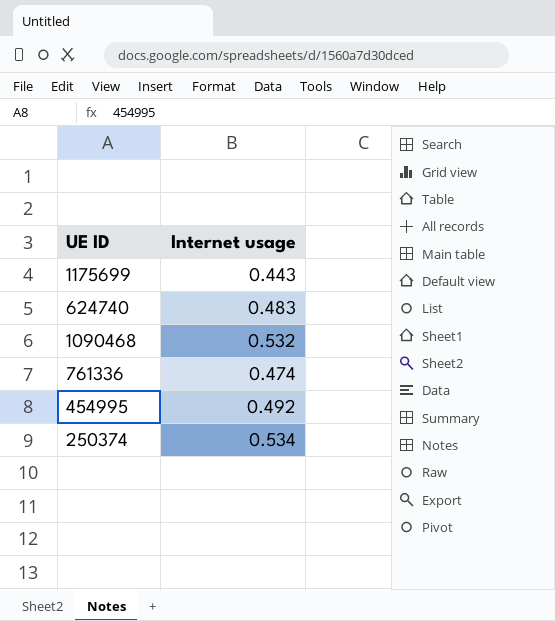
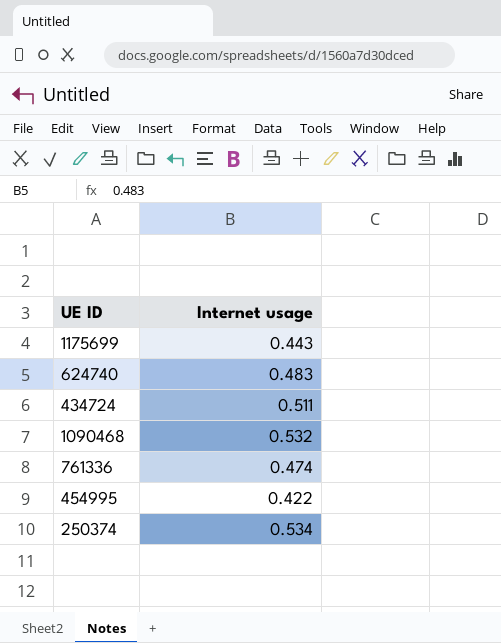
row 434724: none -> 0.511
454995 | Internet usage: 0.492 -> 0.422

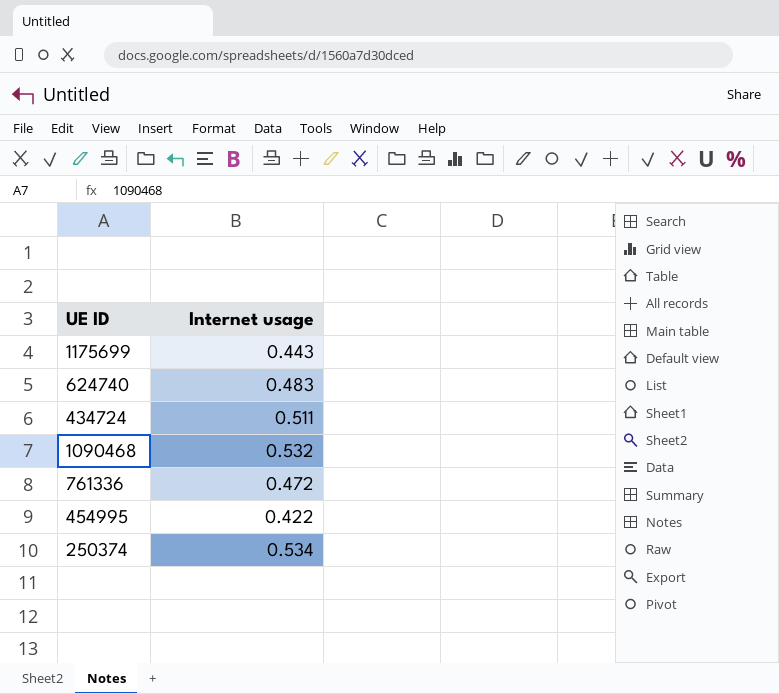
761336 | Internet usage: 0.474 -> 0.472

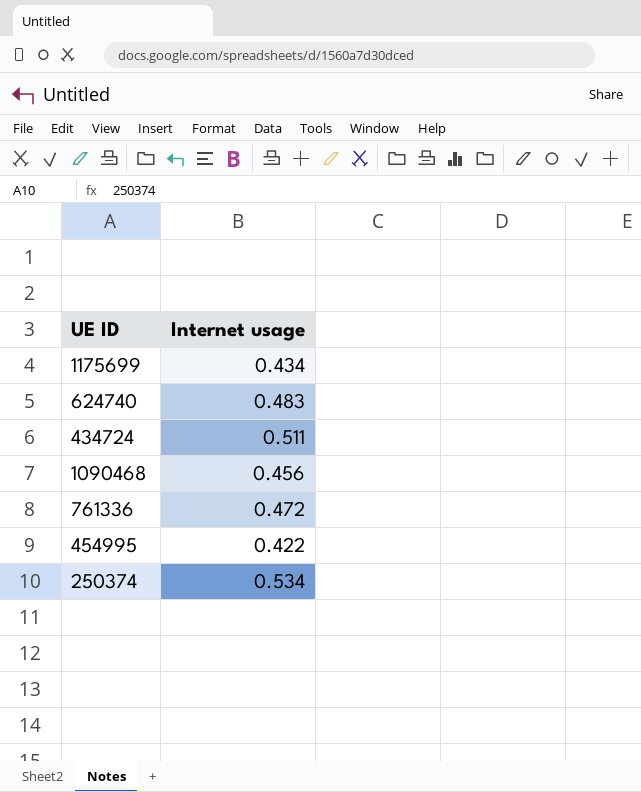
1175699 | Internet usage: 0.443 -> 0.434
1090468 | Internet usage: 0.532 -> 0.456

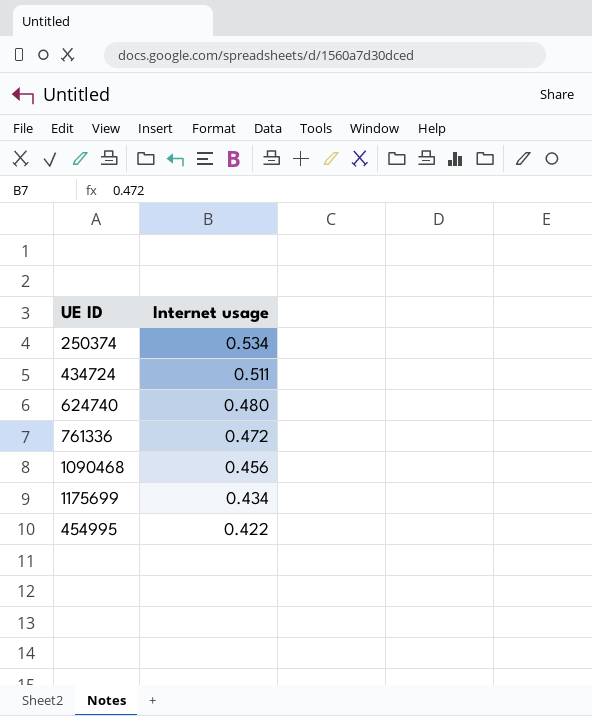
row order: none -> Internet usage descending
624740 | Internet usage: 0.483 -> 0.480

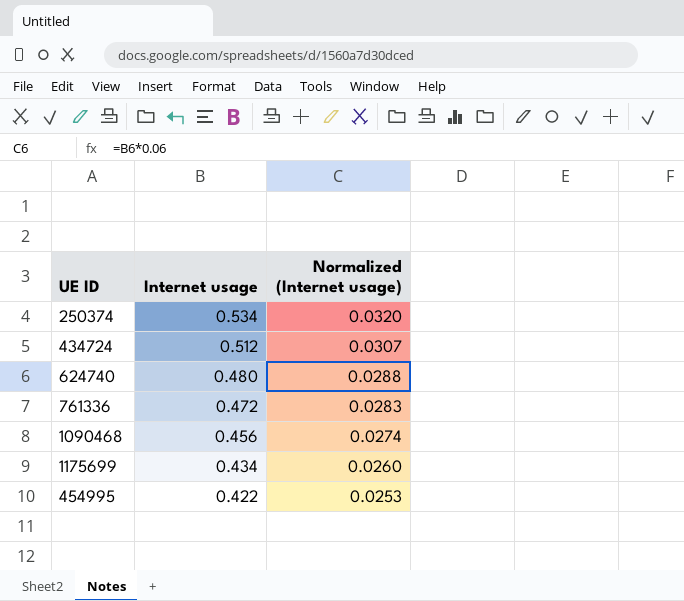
column Normalized (Internet usage) | formula: none -> [Internet usage] * 0.06
434724 | Internet usage: 0.511 -> 0.512

